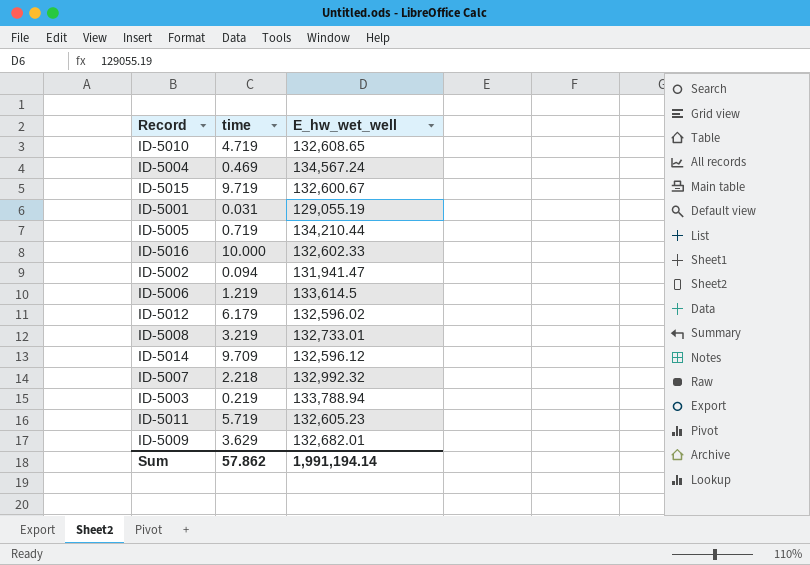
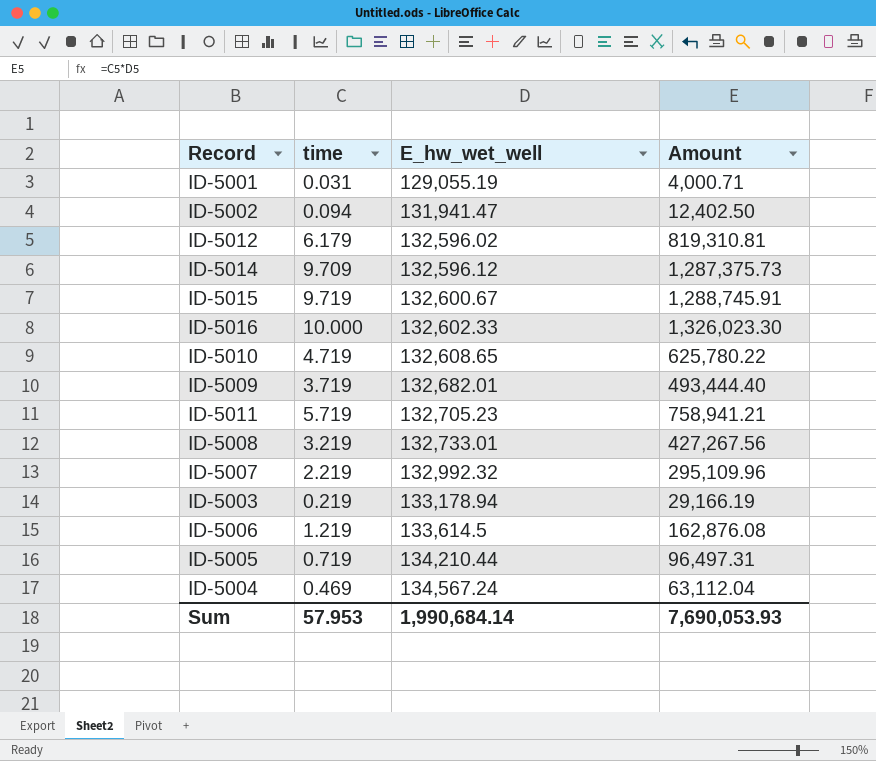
row order: none -> E_hw_wet_well ascending
column Amount | formula: none -> [time] * [E_hw_wet_well]
ID-5009 | time: 3.629 -> 3.719
ID-5011 | E_hw_wet_well: 132,605.23 -> 132,705.23
ID-5007 | time: 2.218 -> 2.219
ID-5003 | E_hw_wet_well: 133,788.94 -> 133,178.94
Sum | time: 57.862 -> 57.953
Sum | E_hw_wet_well: 1,991,194.14 -> 1,990,684.14

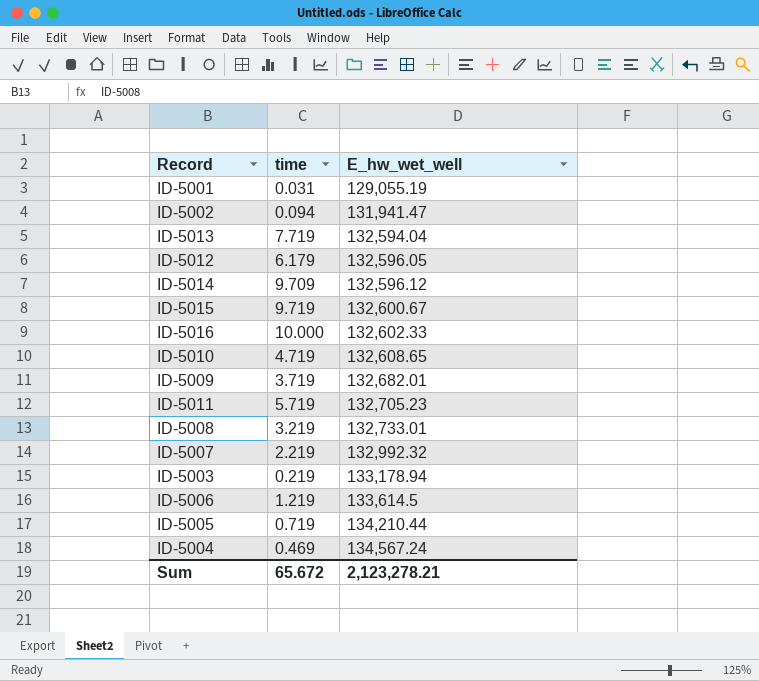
column Amount | formula: [time] * [E_hw_wet_well] -> none
row ID-5013: none -> 7.719 | 132,594.04
ID-5012 | E_hw_wet_well: 132,596.02 -> 132,596.05
Sum | time: 57.953 -> 65.672
Sum | E_hw_wet_well: 1,990,684.14 -> 2,123,278.21

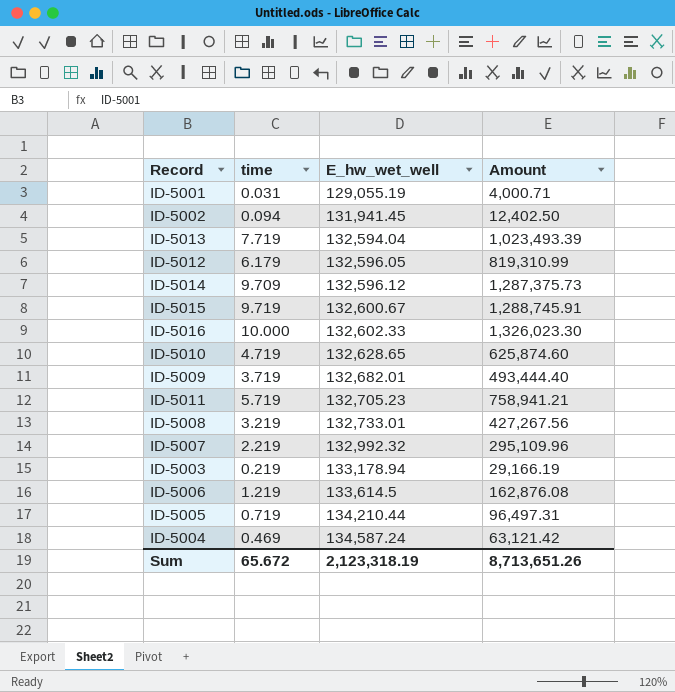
column Amount | formula: none -> [time] * [E_hw_wet_well]
ID-5002 | E_hw_wet_well: 131,941.47 -> 131,941.45
ID-5010 | E_hw_wet_well: 132,608.65 -> 132,628.65
ID-5004 | E_hw_wet_well: 134,567.24 -> 134,587.24
Sum | E_hw_wet_well: 2,123,278.21 -> 2,123,318.19

